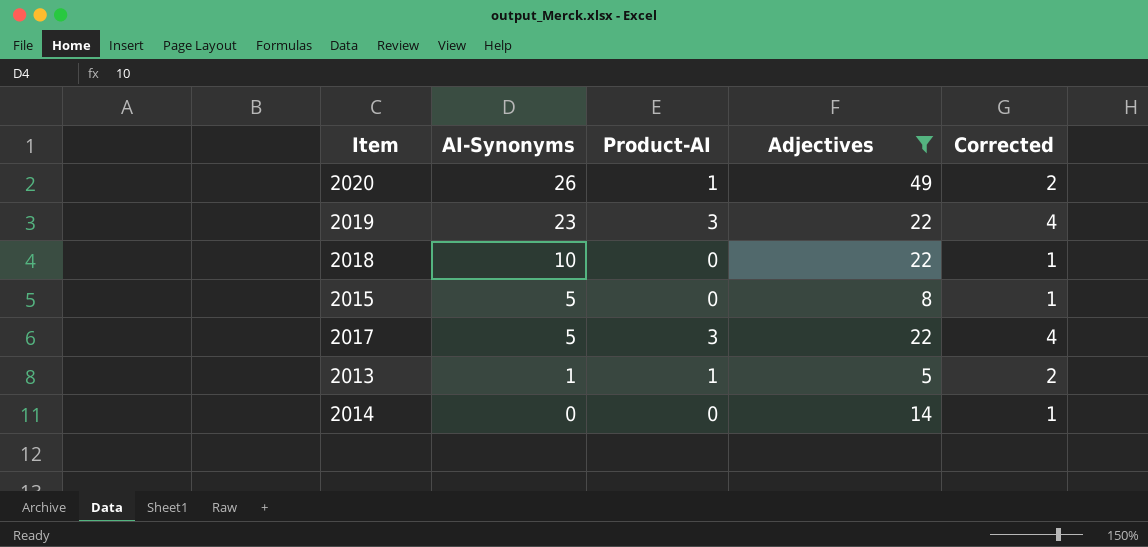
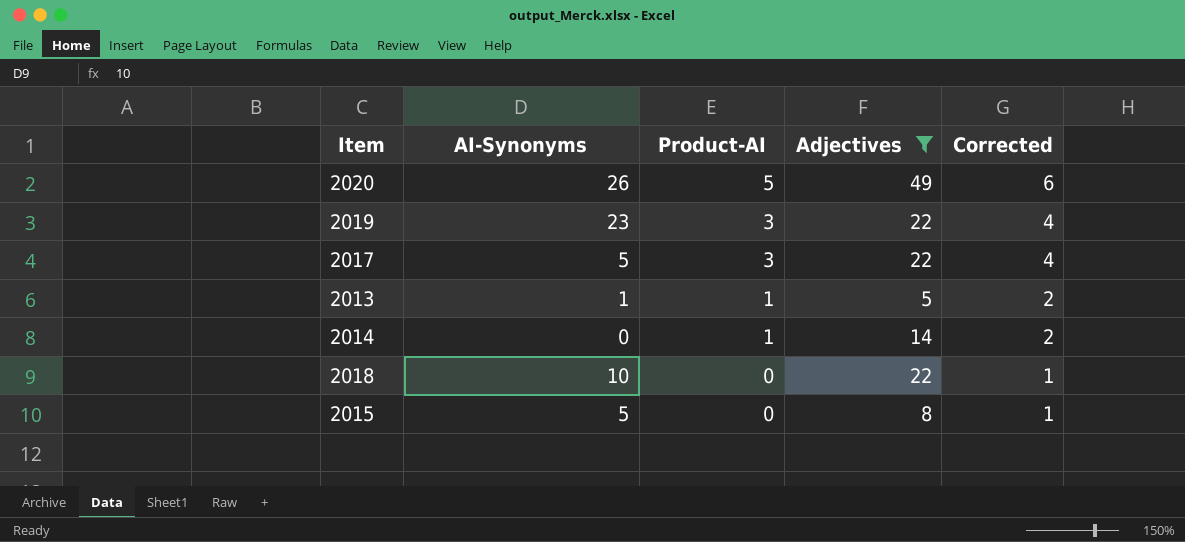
row order: AI-Synonyms descending -> Product-AI descending
2020 | Product-AI: 1 -> 5
2020 | Corrected: 2 -> 6
2014 | Product-AI: 0 -> 1
2014 | Corrected: 1 -> 2

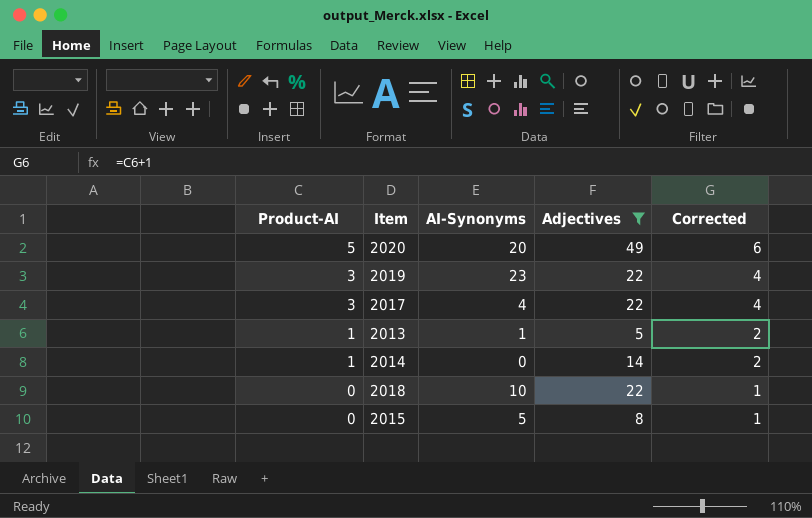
column Product-AI | position: 3 -> 1
2020 | AI-Synonyms: 26 -> 20
2017 | AI-Synonyms: 5 -> 4

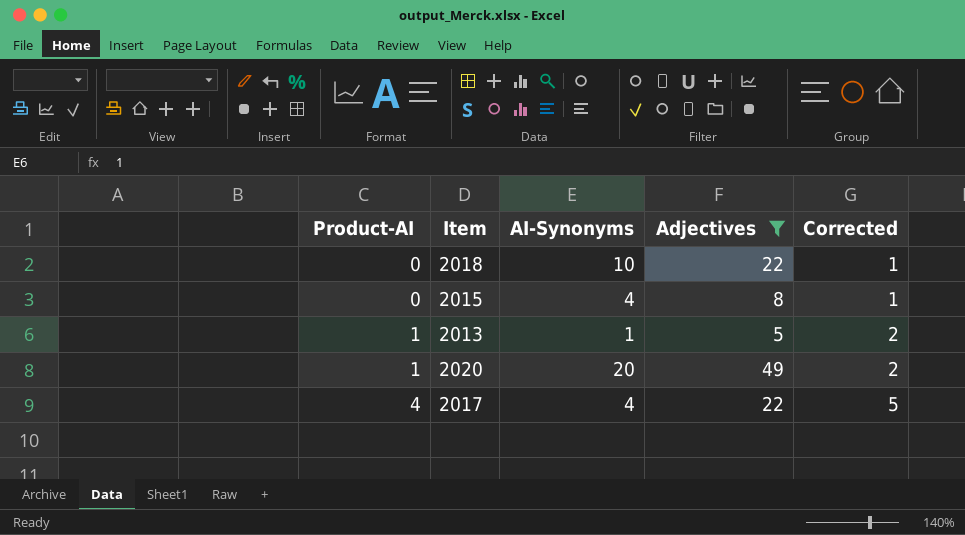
row order: Product-AI descending -> Product-AI ascending
row 2019: 3 | 23 | 22 | 4 -> none
row 2014: 1 | 0 | 14 | 2 -> none
2015 | AI-Synonyms: 5 -> 4
2020 | Product-AI: 5 -> 1
2020 | Corrected: 6 -> 2
2017 | Product-AI: 3 -> 4
2017 | Corrected: 4 -> 5

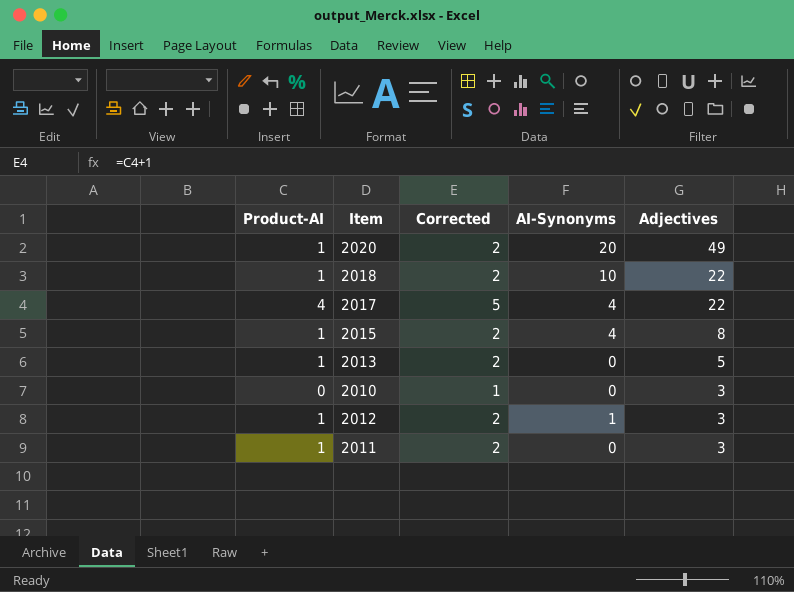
filter: Adjectives != 3 -> none
row order: Product-AI ascending -> Adjectives descending
column Corrected | position: 5 -> 3
2018 | Product-AI: 0 -> 1
2018 | Corrected: 1 -> 2
2015 | Product-AI: 0 -> 1
2015 | Corrected: 1 -> 2
2013 | AI-Synonyms: 1 -> 0

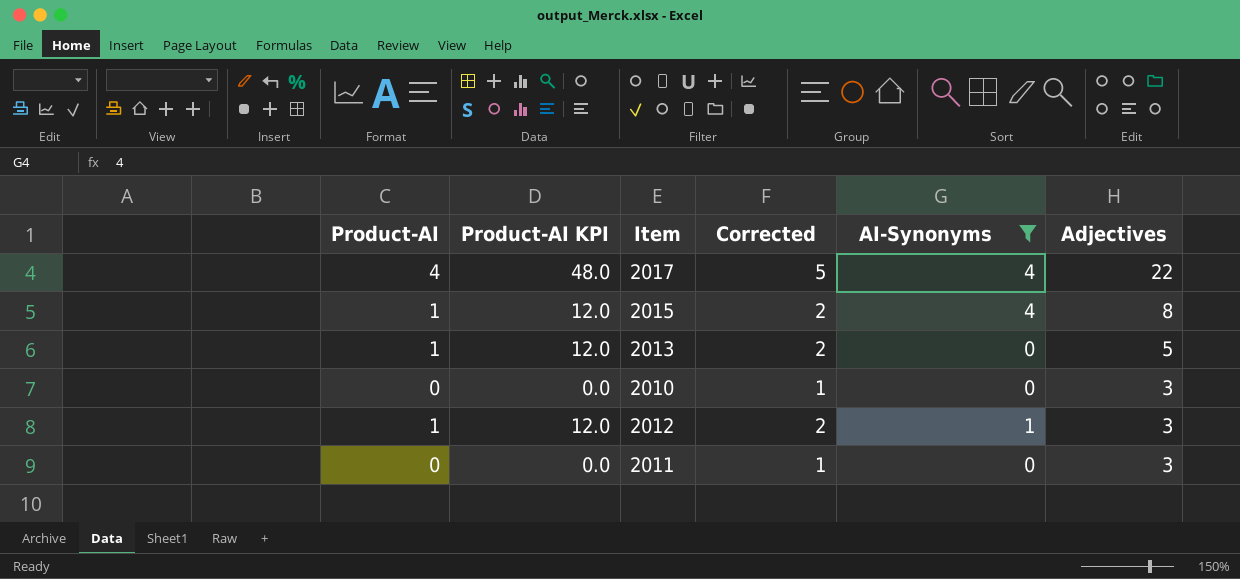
filter: none -> AI-Synonyms <= 4
column Product-AI KPI | formula: none -> [Product-AI] * 12
2011 | Product-AI: 1 -> 0
2011 | Corrected: 2 -> 1

